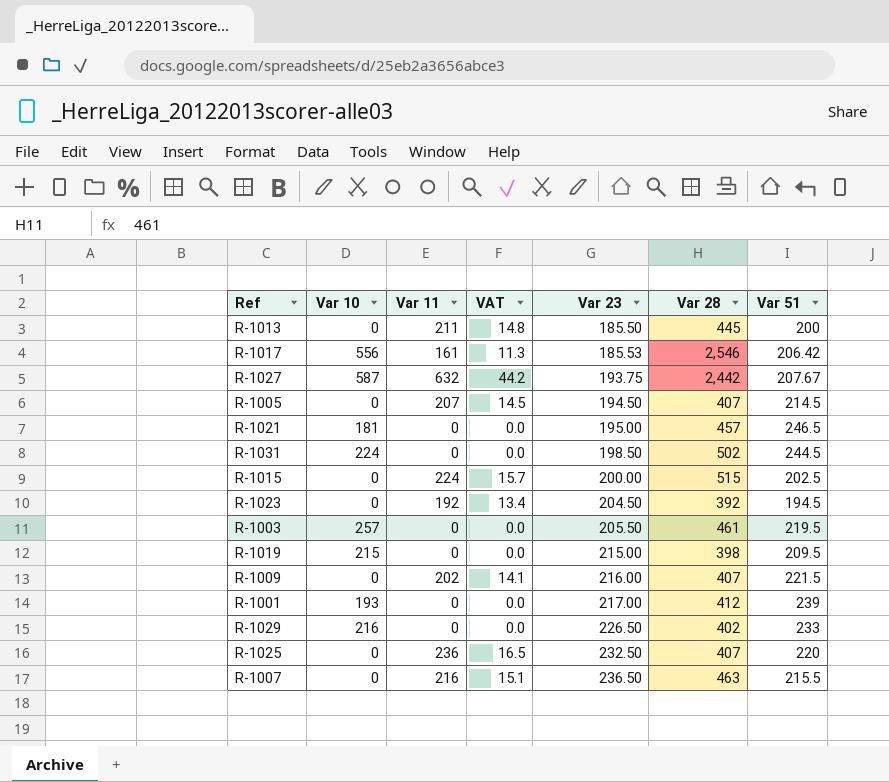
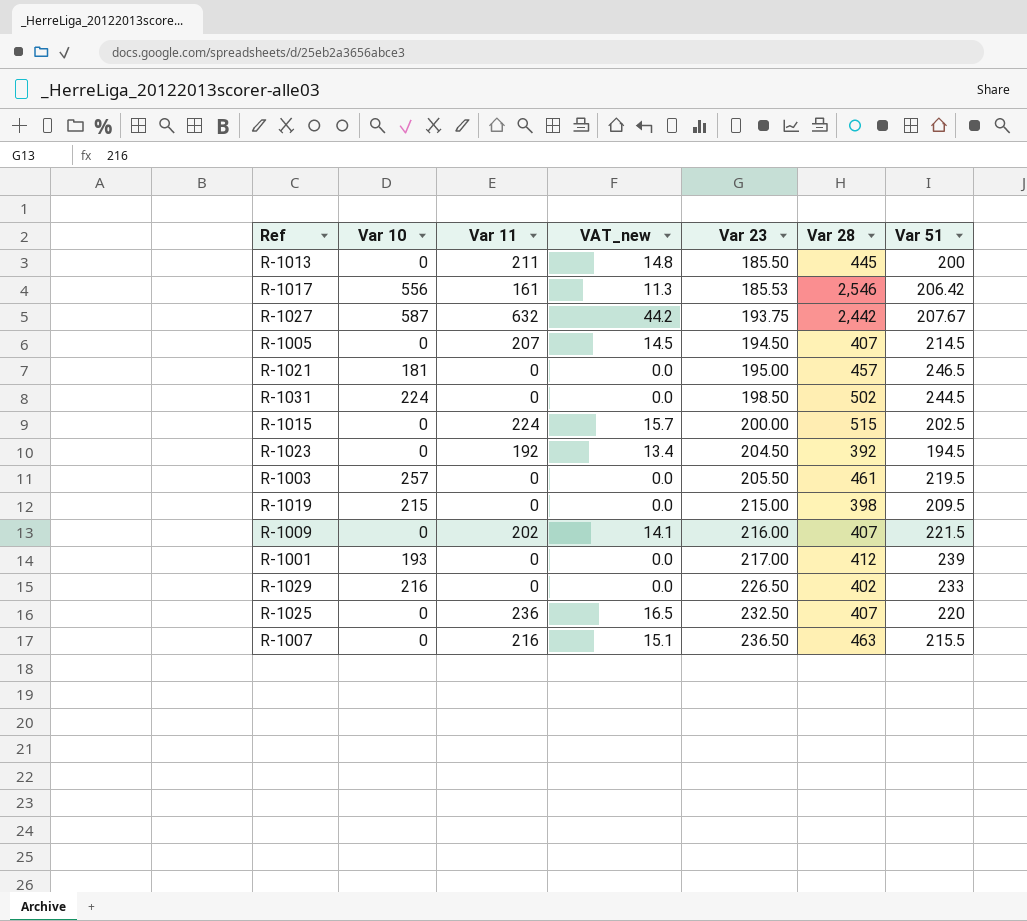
column name: VAT -> VAT_new

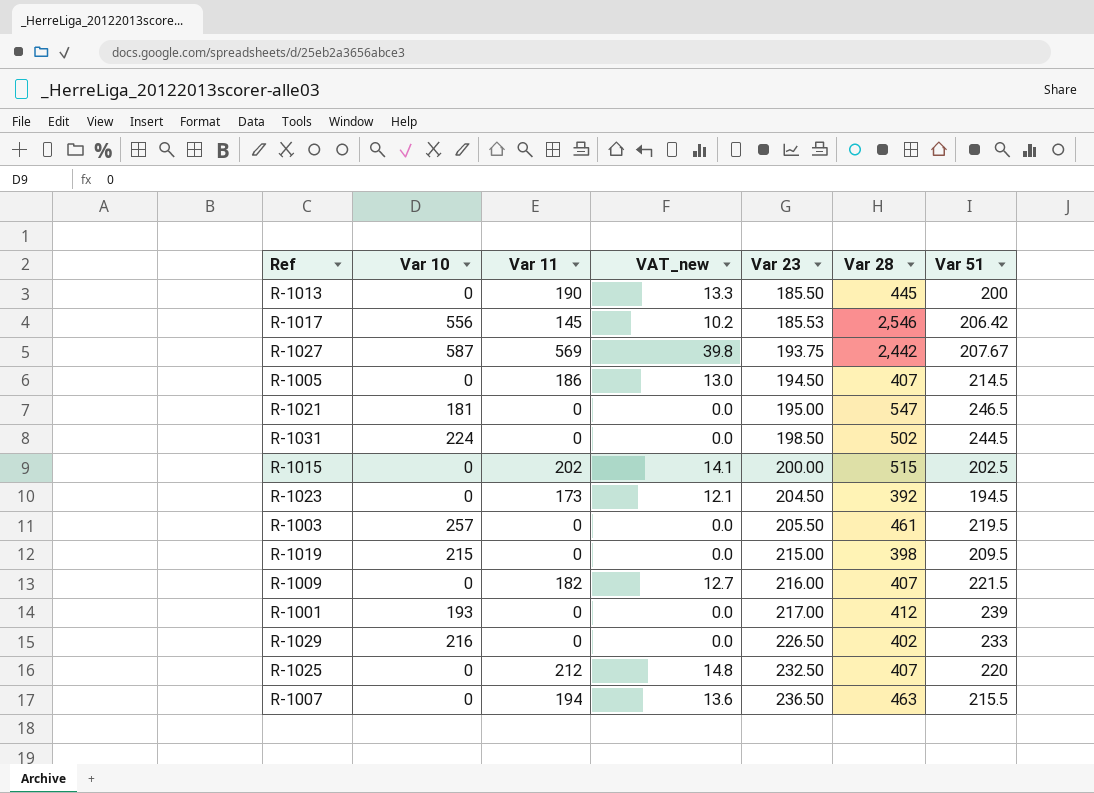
R-1013 | Var 11: 211 -> 190
R-1013 | VAT_new: 14.8 -> 13.3
R-1017 | Var 11: 161 -> 145
R-1017 | VAT_new: 11.3 -> 10.2
R-1027 | Var 11: 632 -> 569
R-1027 | VAT_new: 44.2 -> 39.8
R-1005 | Var 11: 207 -> 186
R-1005 | VAT_new: 14.5 -> 13.0
R-1021 | Var 28: 457 -> 547
R-1015 | Var 11: 224 -> 202
R-1015 | VAT_new: 15.7 -> 14.1
R-1023 | Var 11: 192 -> 173
R-1023 | VAT_new: 13.4 -> 12.1
R-1009 | Var 11: 202 -> 182
R-1009 | VAT_new: 14.1 -> 12.7
R-1025 | Var 11: 236 -> 212
R-1025 | VAT_new: 16.5 -> 14.8
R-1007 | Var 11: 216 -> 194
R-1007 | VAT_new: 15.1 -> 13.6

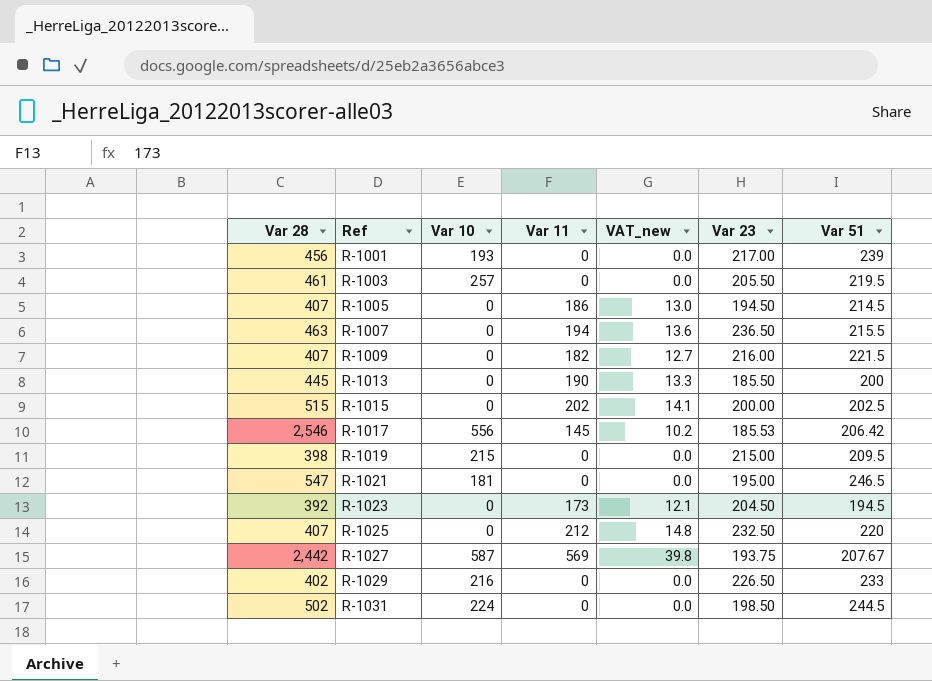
row order: Var 23 ascending -> Ref ascending
column Var 28 | position: 6 -> 1
R-1001 | Var 28: 412 -> 456

